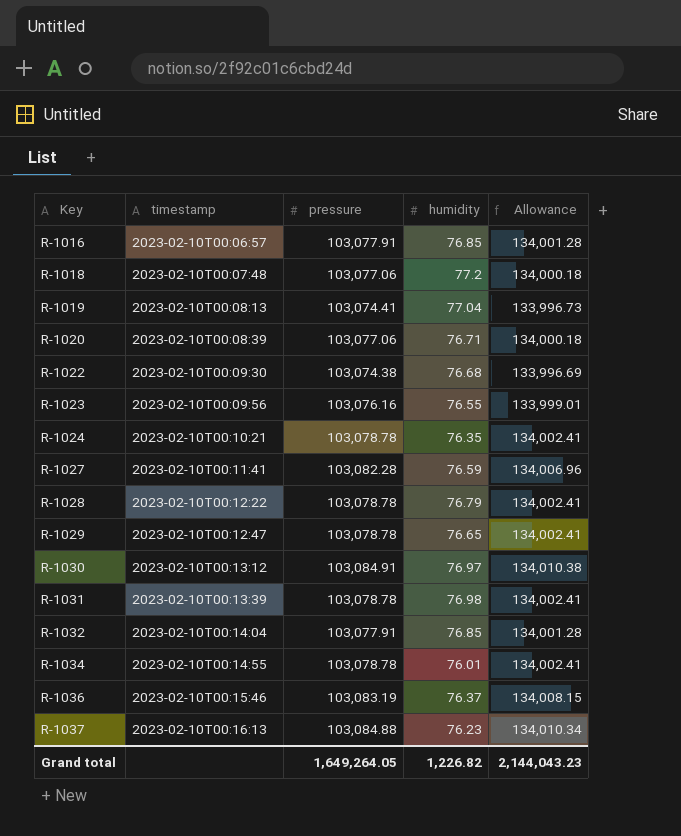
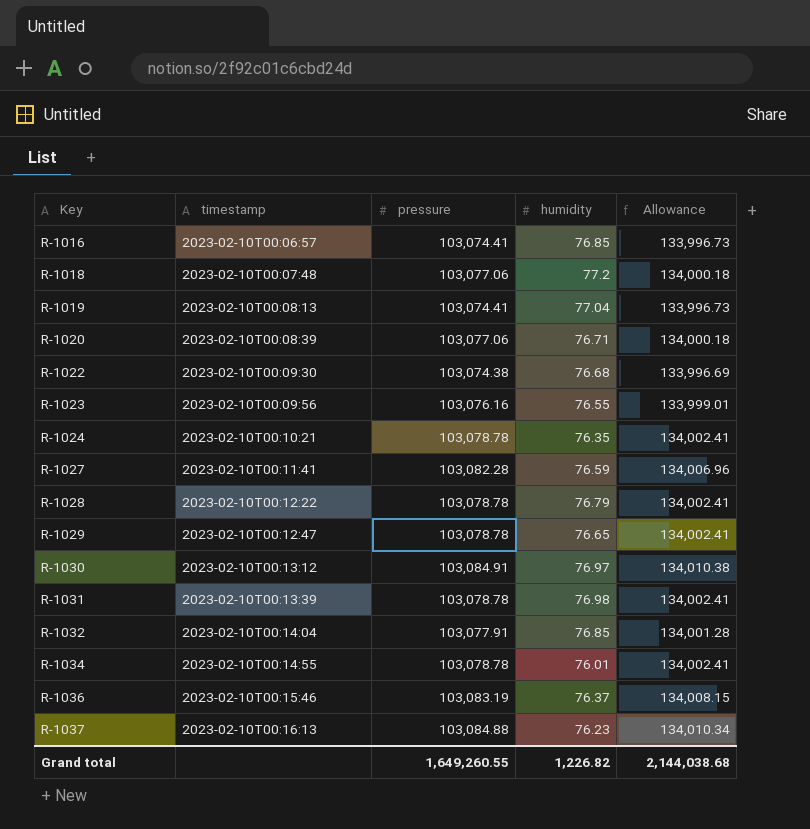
R-1016 | pressure: 103,077.91 -> 103,074.41
R-1016 | Allowance: 134,001.28 -> 133,996.73
Grand total | pressure: 1,649,264.05 -> 1,649,260.55
Grand total | Allowance: 2,144,043.23 -> 2,144,038.68

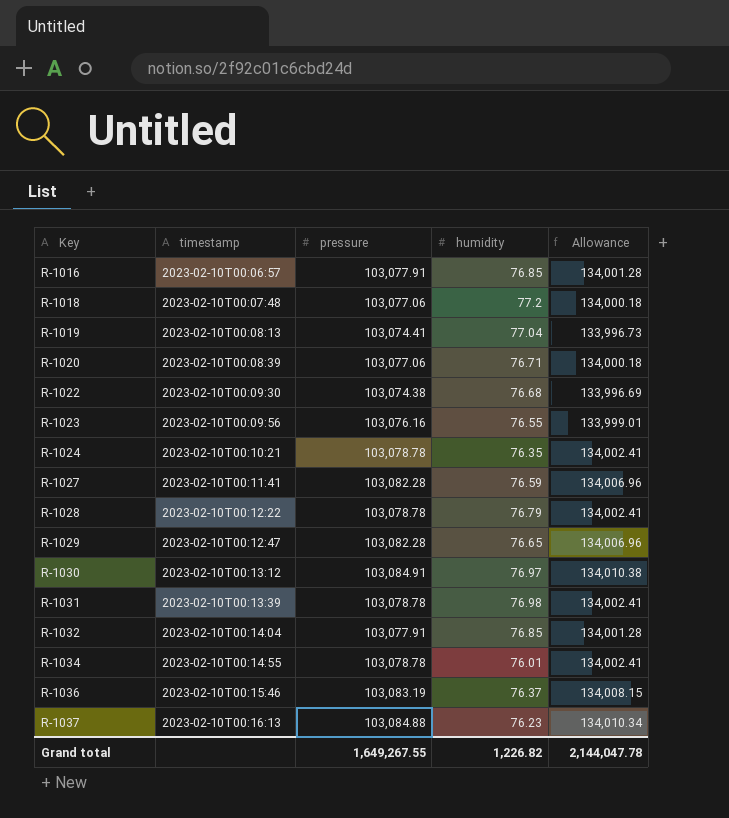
R-1016 | pressure: 103,074.41 -> 103,077.91
R-1016 | Allowance: 133,996.73 -> 134,001.28
R-1029 | pressure: 103,078.78 -> 103,082.28
R-1029 | Allowance: 134,002.41 -> 134,006.96
Grand total | pressure: 1,649,260.55 -> 1,649,267.55
Grand total | Allowance: 2,144,038.68 -> 2,144,047.78

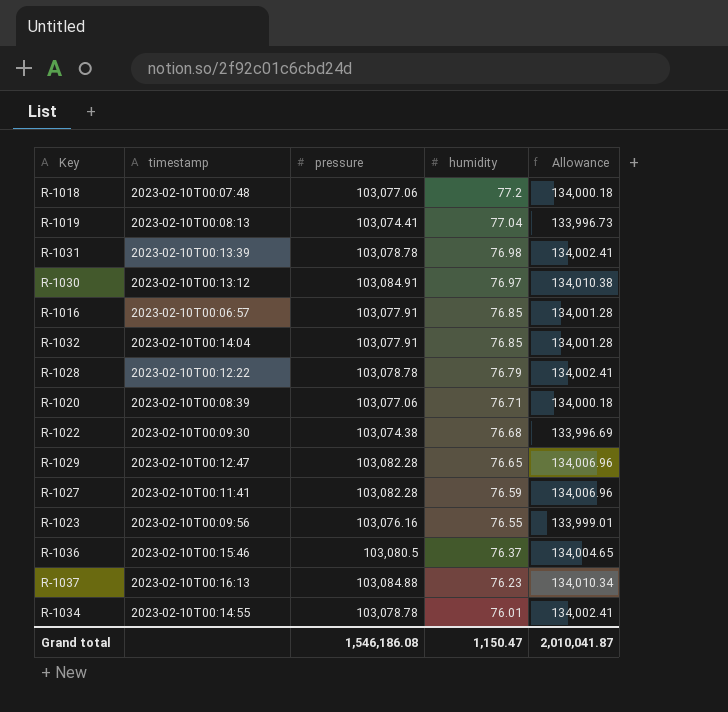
row order: Key ascending -> humidity descending
row R-1024: 2023-02-10T00:10:21 | 103,078.78 | 76.35 | 134,002.41 -> none
R-1036 | pressure: 103,083.19 -> 103,080.5
R-1036 | Allowance: 134,008.15 -> 134,004.65
Grand total | pressure: 1,649,267.55 -> 1,546,186.08
Grand total | humidity: 1,226.82 -> 1,150.47
Grand total | Allowance: 2,144,047.78 -> 2,010,041.87

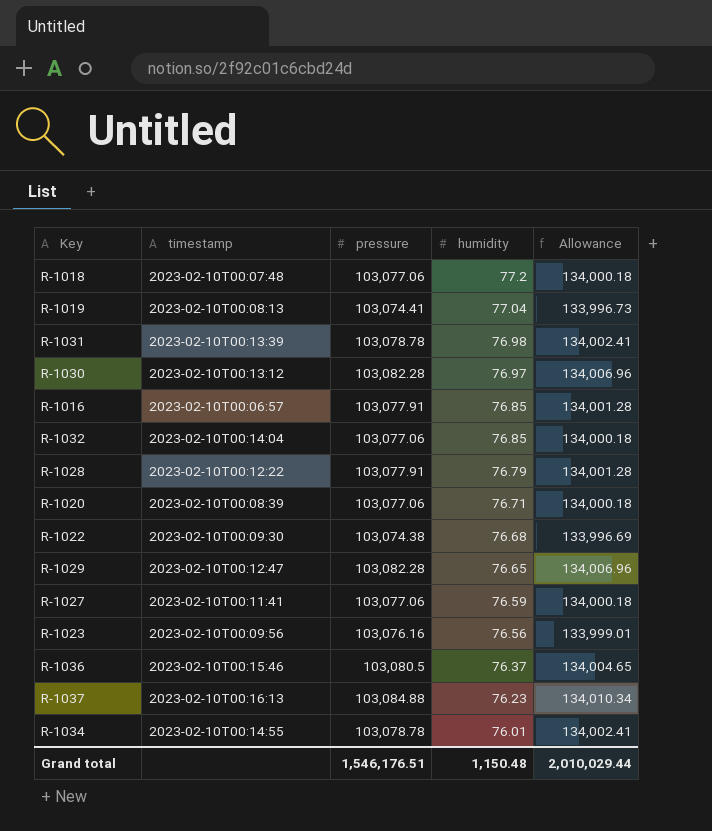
R-1030 | pressure: 103,084.91 -> 103,082.28
R-1030 | Allowance: 134,010.38 -> 134,006.96
R-1032 | pressure: 103,077.91 -> 103,077.06
R-1032 | Allowance: 134,001.28 -> 134,000.18
R-1028 | pressure: 103,078.78 -> 103,077.91
R-1028 | Allowance: 134,002.41 -> 134,001.28
R-1027 | pressure: 103,082.28 -> 103,077.06
R-1027 | Allowance: 134,006.96 -> 134,000.18
R-1023 | humidity: 76.55 -> 76.56
Grand total | pressure: 1,546,186.08 -> 1,546,176.51
Grand total | humidity: 1,150.47 -> 1,150.48
Grand total | Allowance: 2,010,041.87 -> 2,010,029.44

